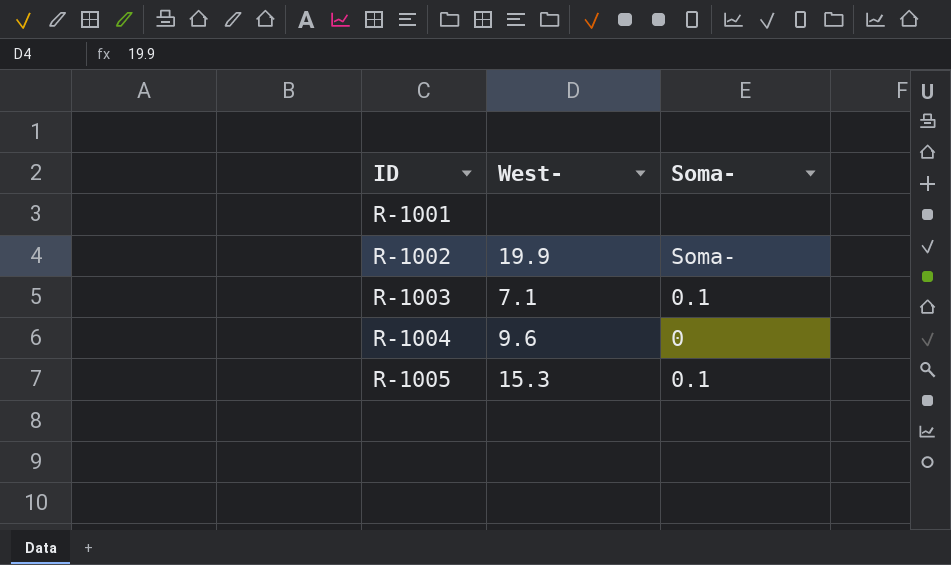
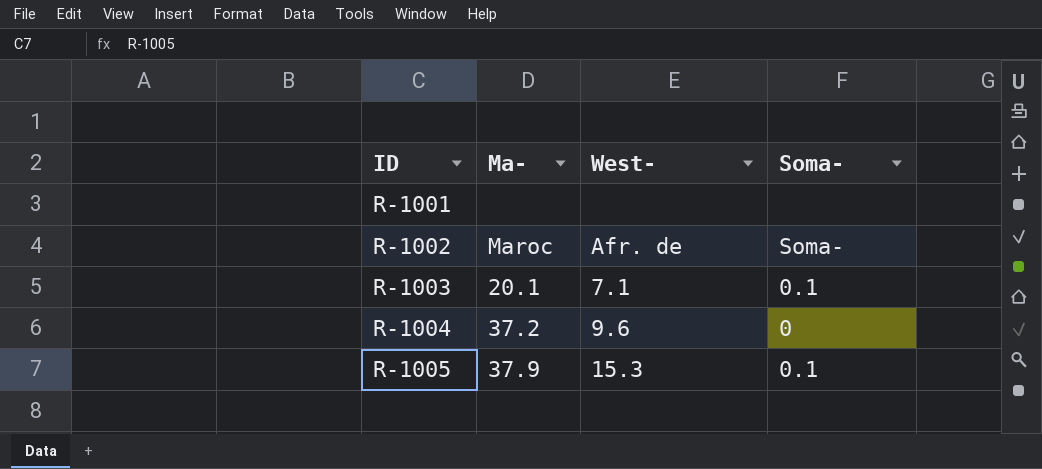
column Ma- | position: none -> 2
R-1002 | West-: 19.9 -> Afr. de

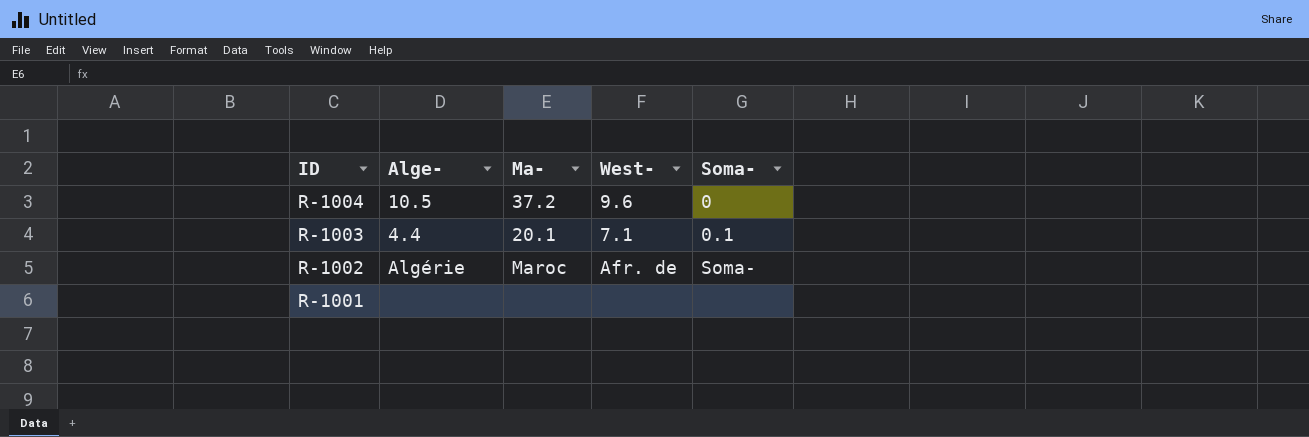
row order: ID ascending -> ID descending
column Alge- | position: none -> 2
row R-1005: 37.9 | 15.3 | 0.1 -> none

